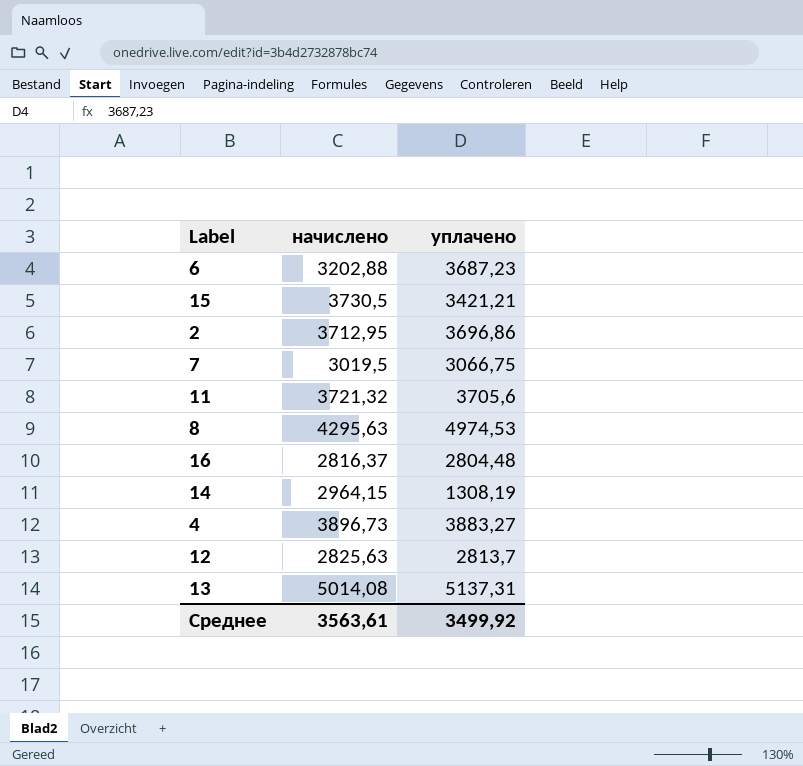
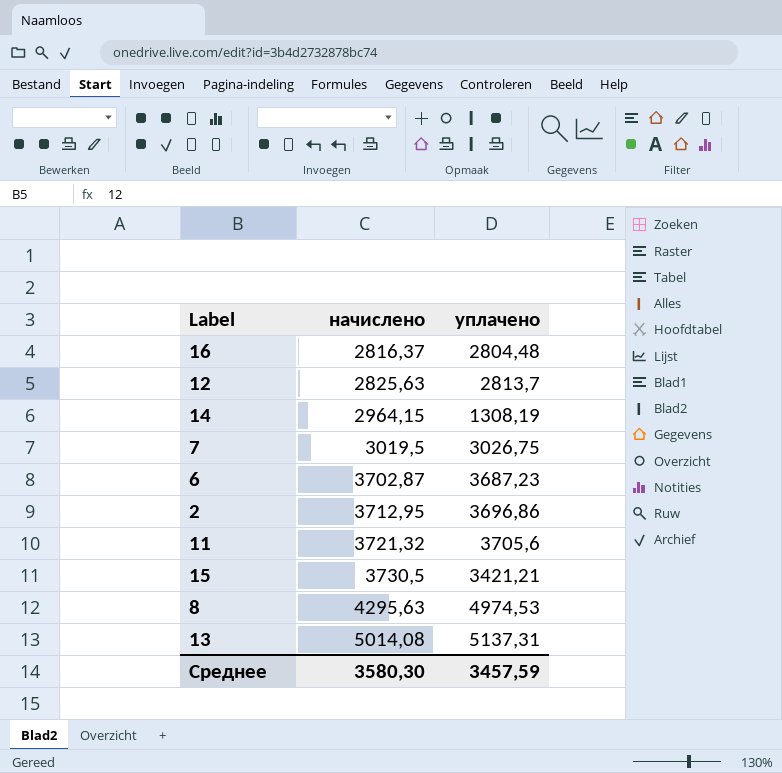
row order: none -> начислено ascending
row 4: 3896,73 | 3883,27 -> none
7 | уплачено: 3066,75 -> 3026,75
6 | начислено: 3202,88 -> 3702,87
Среднее | начислено: 3563,61 -> 3580,30
Среднее | уплачено: 3499,92 -> 3457,59

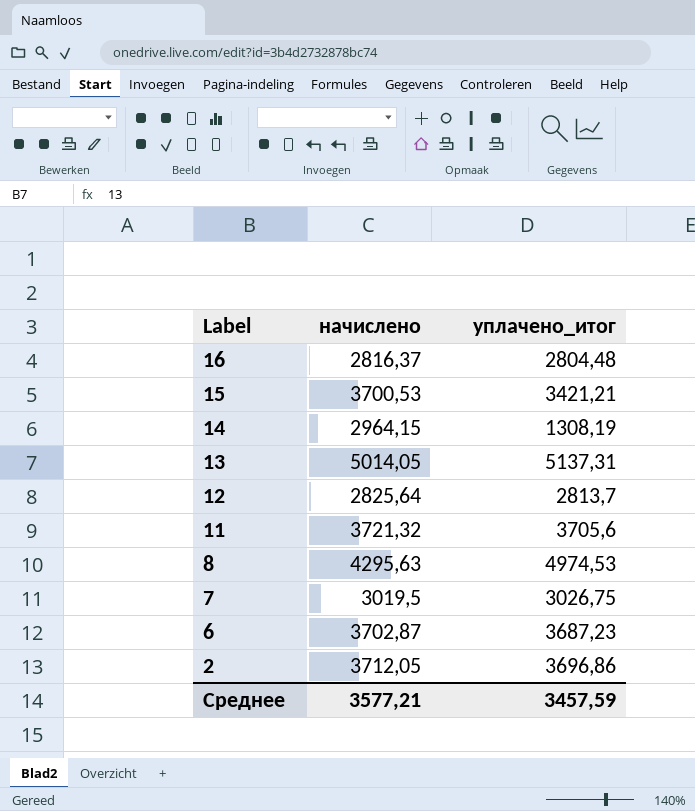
row order: начислено ascending -> Label descending
column name: уплачено -> уплачено_итог
15 | начислено: 3730,5 -> 3700,53
13 | начислено: 5014,08 -> 5014,05
12 | начислено: 2825,63 -> 2825,64
2 | начислено: 3712,95 -> 3712,05
Среднее | начислено: 3580,30 -> 3577,21

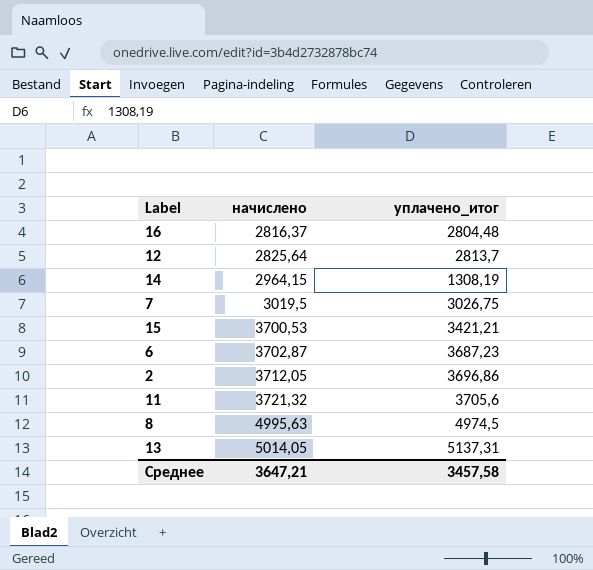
row order: Label descending -> начислено ascending
8 | начислено: 4295,63 -> 4995,63
8 | уплачено_итог: 4974,53 -> 4974,5
Среднее | начислено: 3577,21 -> 3647,21
Среднее | уплачено_итог: 3457,59 -> 3457,58

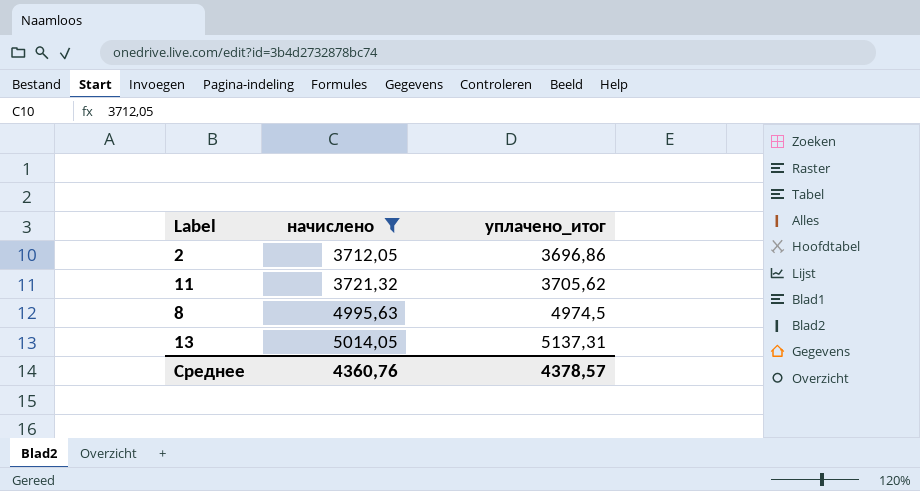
filter: none -> начислено >= 3712,05
11 | уплачено_итог: 3705,6 -> 3705,62
Среднее | начислено: 3647,21 -> 4360,76
Среднее | уплачено_итог: 3457,58 -> 4378,57

